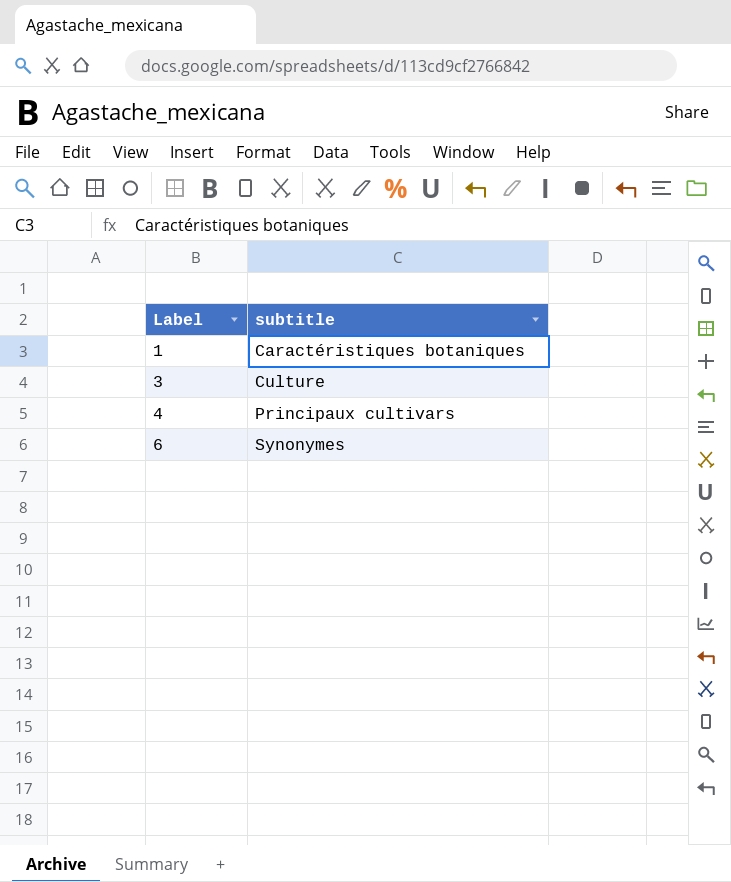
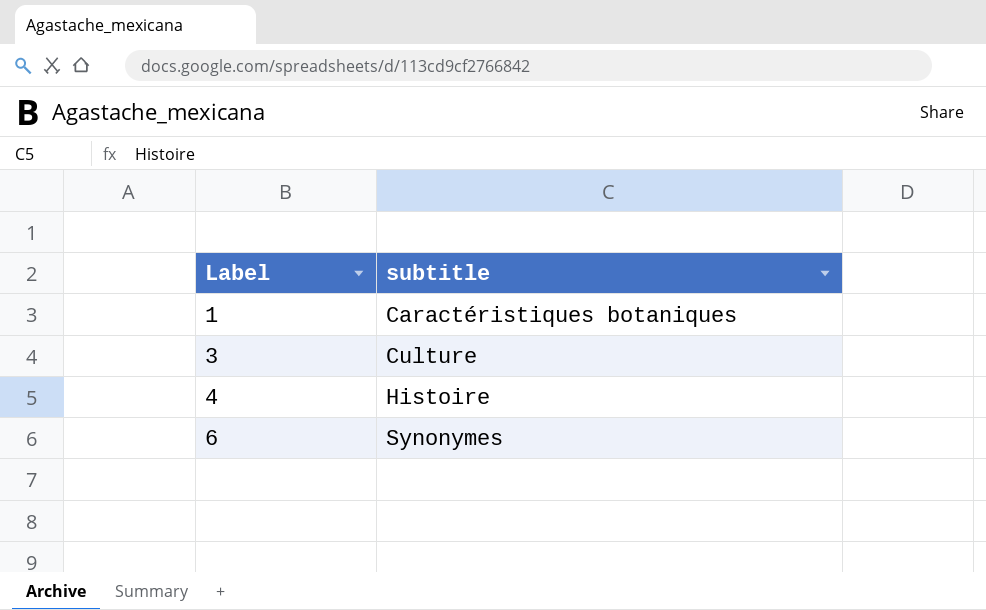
4 | subtitle: Principaux cultivars -> Histoire

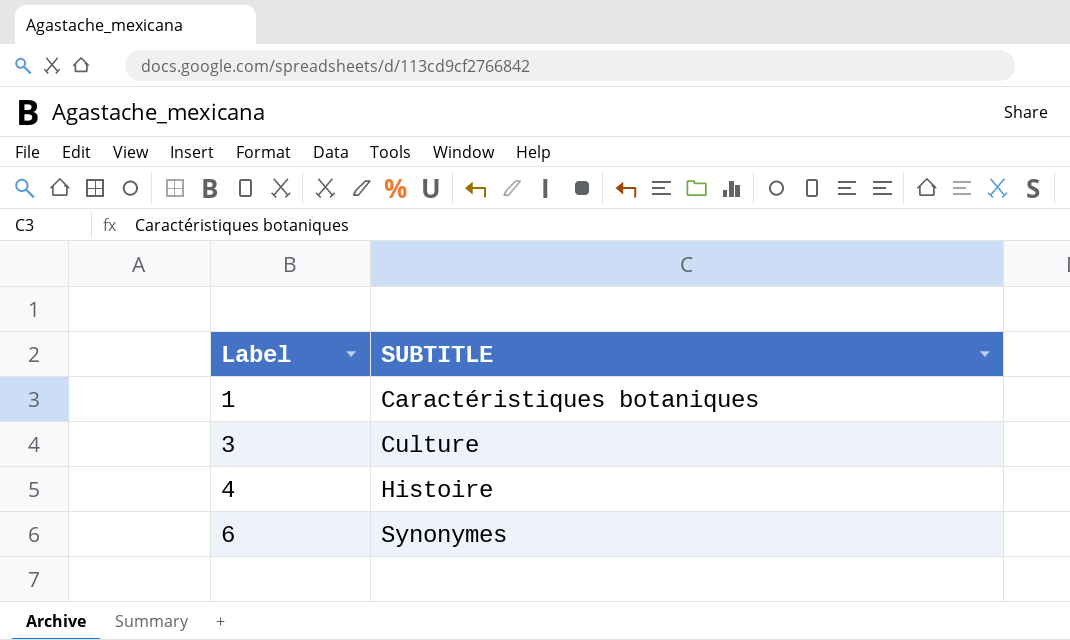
column name: subtitle -> SUBTITLE

